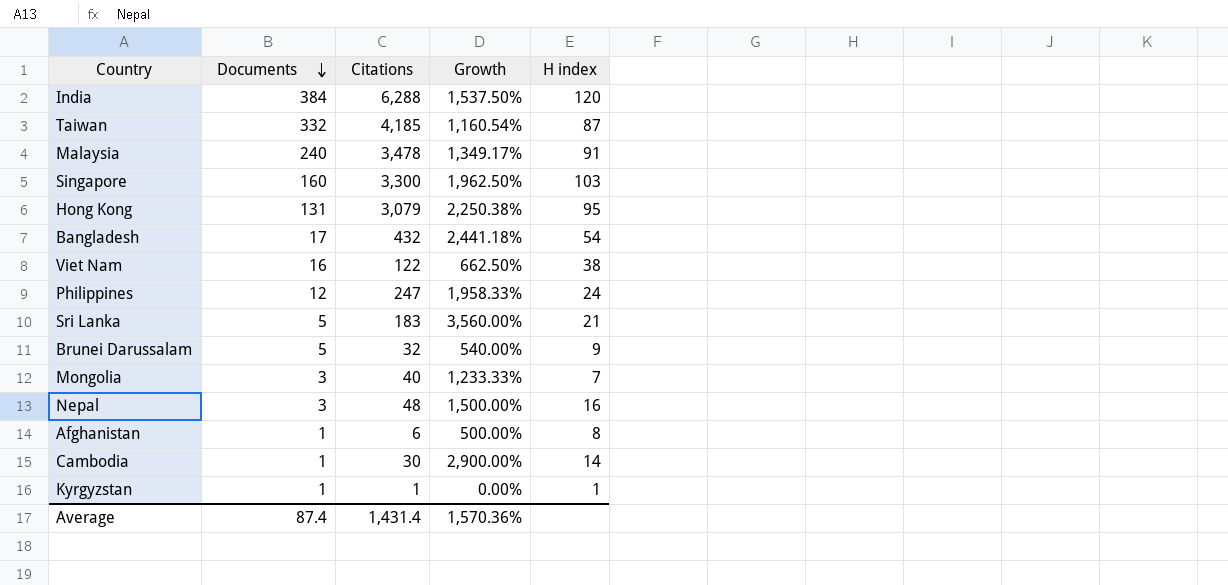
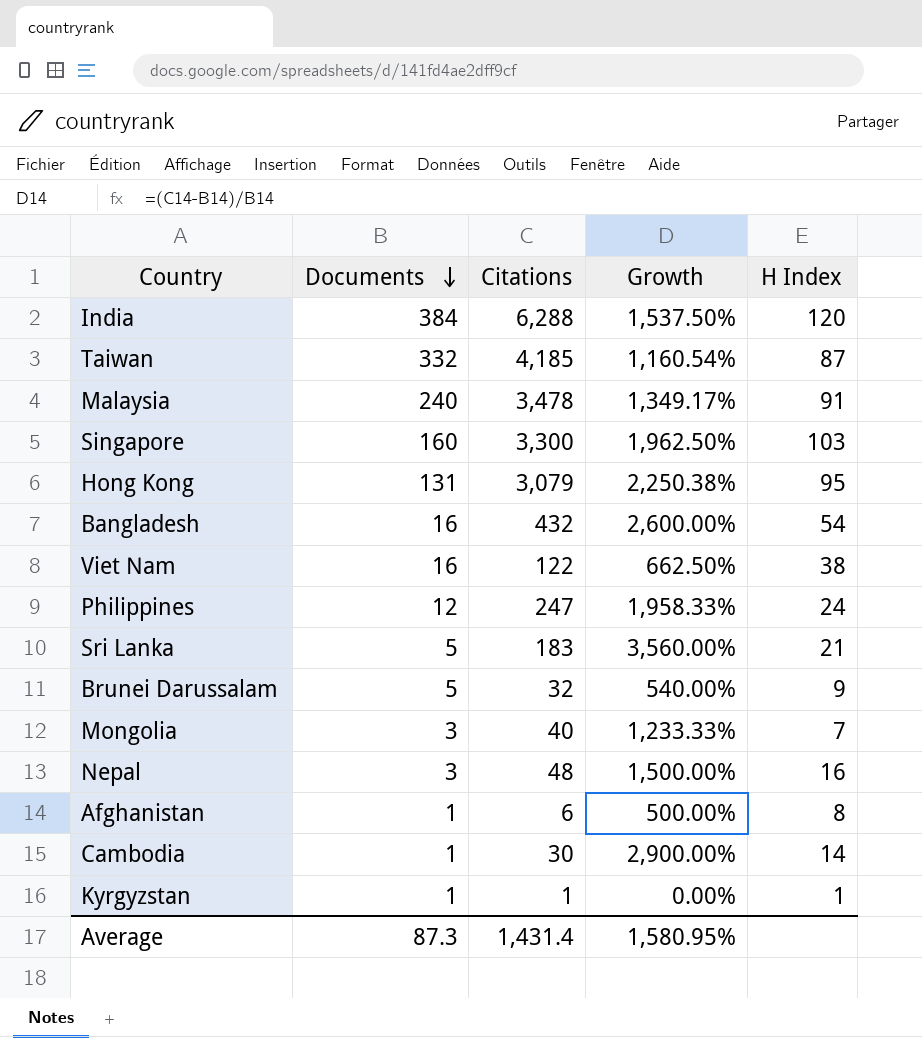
column name: H index -> H Index
Bangladesh | Documents: 17 -> 16
Bangladesh | Growth: 2,441.18% -> 2,600.00%
Average | Documents: 87.4 -> 87.3
Average | Growth: 1,570.36% -> 1,580.95%

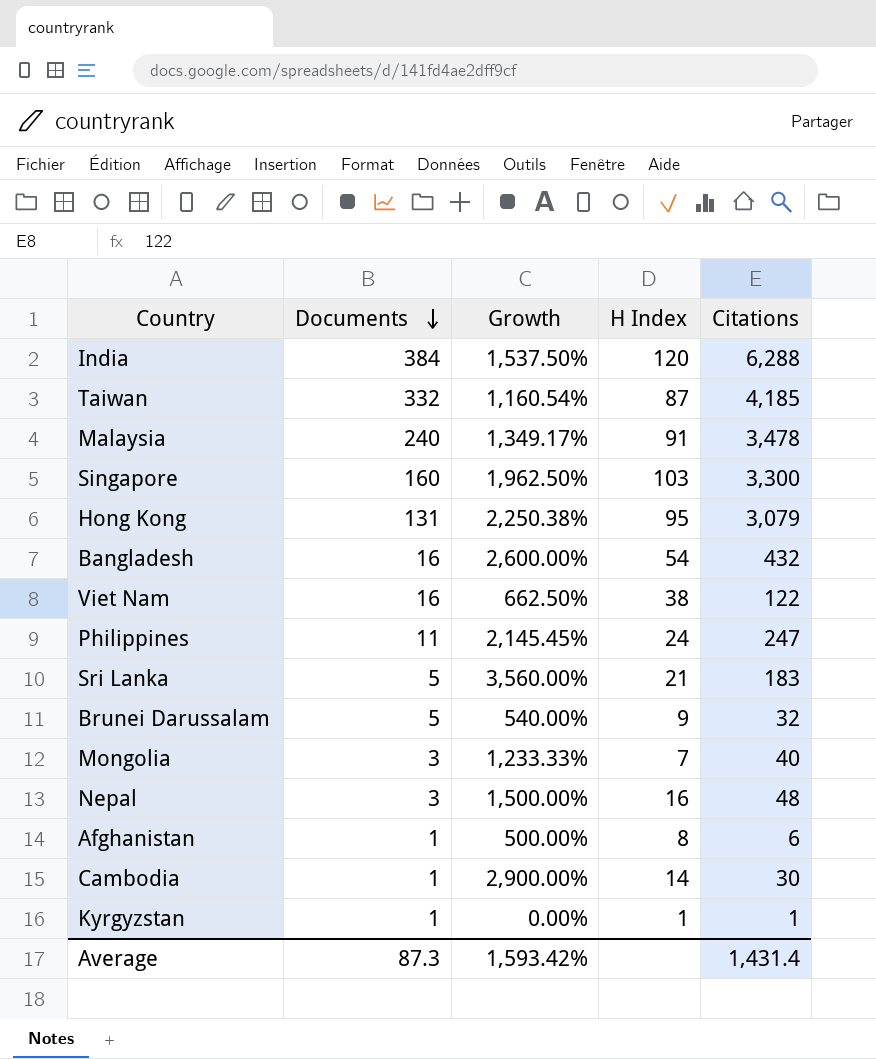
column Citations | position: 3 -> 5
Philippines | Documents: 12 -> 11
Philippines | Growth: 1,958.33% -> 2,145.45%
Average | Growth: 1,580.95% -> 1,593.42%

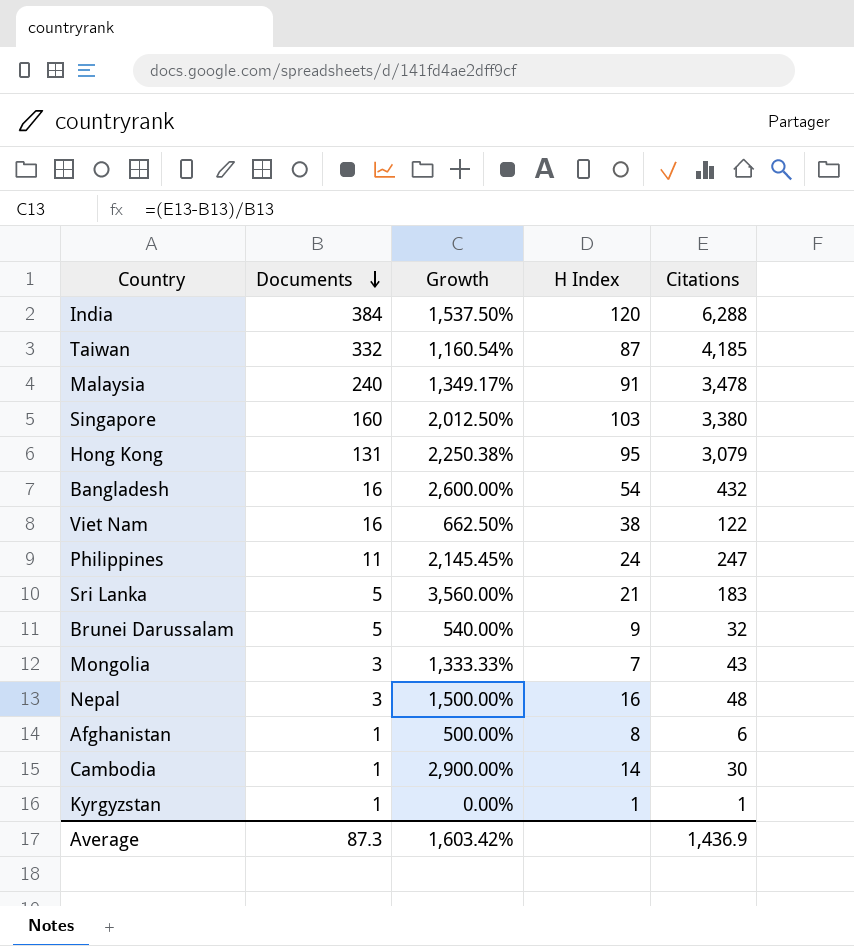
Singapore | Growth: 1,962.50% -> 2,012.50%
Singapore | Citations: 3,300 -> 3,380
Mongolia | Growth: 1,233.33% -> 1,333.33%
Mongolia | Citations: 40 -> 43
Average | Growth: 1,593.42% -> 1,603.42%
Average | Citations: 1,431.4 -> 1,436.9

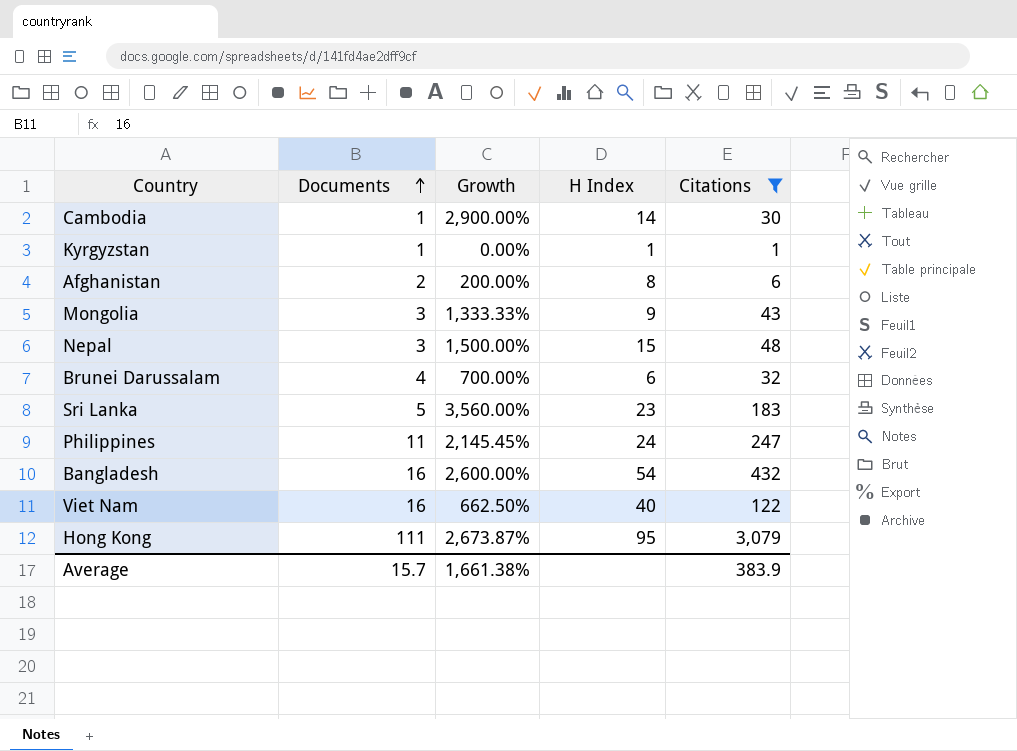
filter: none -> Citations <= 3,079
row order: Documents descending -> Documents ascending
Afghanistan | Documents: 1 -> 2
Afghanistan | Growth: 500.00% -> 200.00%
Mongolia | H Index: 7 -> 9
Nepal | H Index: 16 -> 15
Brunei Darussalam | Documents: 5 -> 4
Brunei Darussalam | Growth: 540.00% -> 700.00%
Brunei Darussalam | H Index: 9 -> 6
Sri Lanka | H Index: 21 -> 23
Viet Nam | H Index: 38 -> 40
Hong Kong | Documents: 131 -> 111
Hong Kong | Growth: 2,250.38% -> 2,673.87%
Average | Documents: 87.3 -> 15.7
Average | Growth: 1,603.42% -> 1,661.38%
Average | Citations: 1,436.9 -> 383.9

